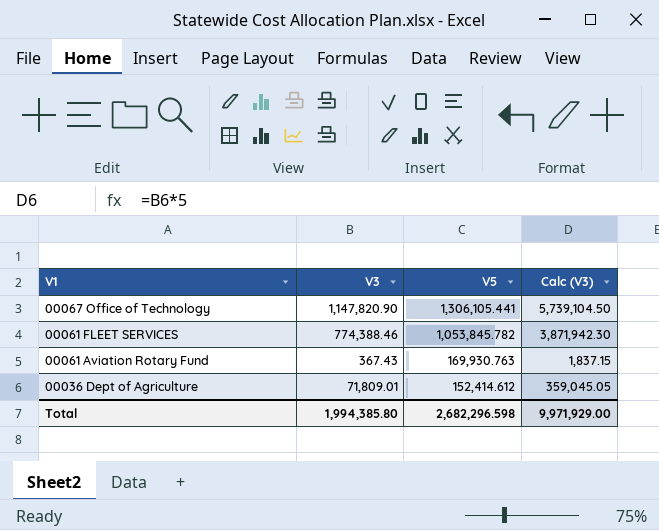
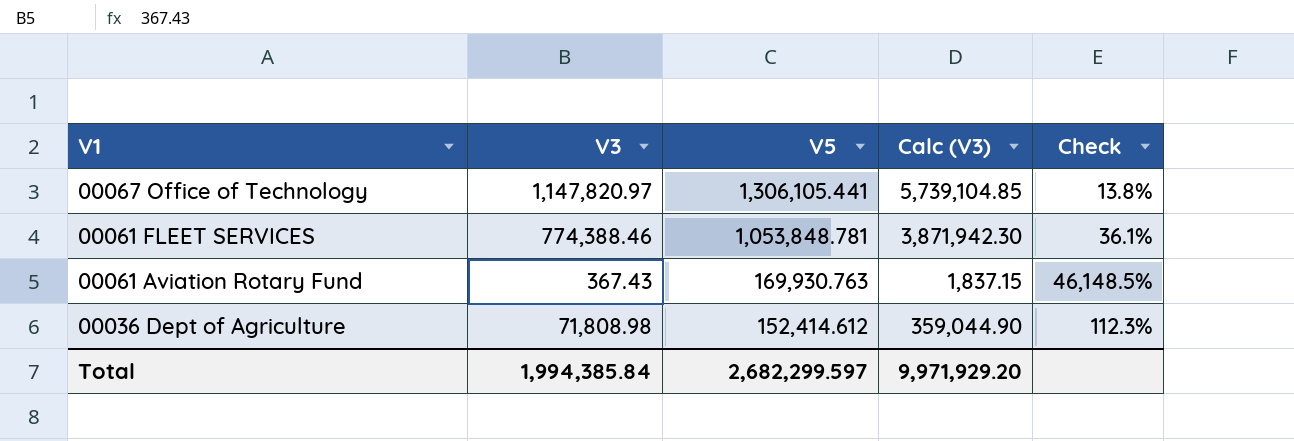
column Check | formula: none -> ([V5] - [V3]) / [V3]
00067 Office of Technology | V3: 1,147,820.90 -> 1,147,820.97
00067 Office of Technology | Calc (V3): 5,739,104.50 -> 5,739,104.85
00061 FLEET SERVICES | V5: 1,053,845.782 -> 1,053,848.781
00036 Dept of Agriculture | V3: 71,809.01 -> 71,808.98
00036 Dept of Agriculture | Calc (V3): 359,045.05 -> 359,044.90
Total | V3: 1,994,385.80 -> 1,994,385.84
Total | V5: 2,682,296.598 -> 2,682,299.597
Total | Calc (V3): 9,971,929.00 -> 9,971,929.20

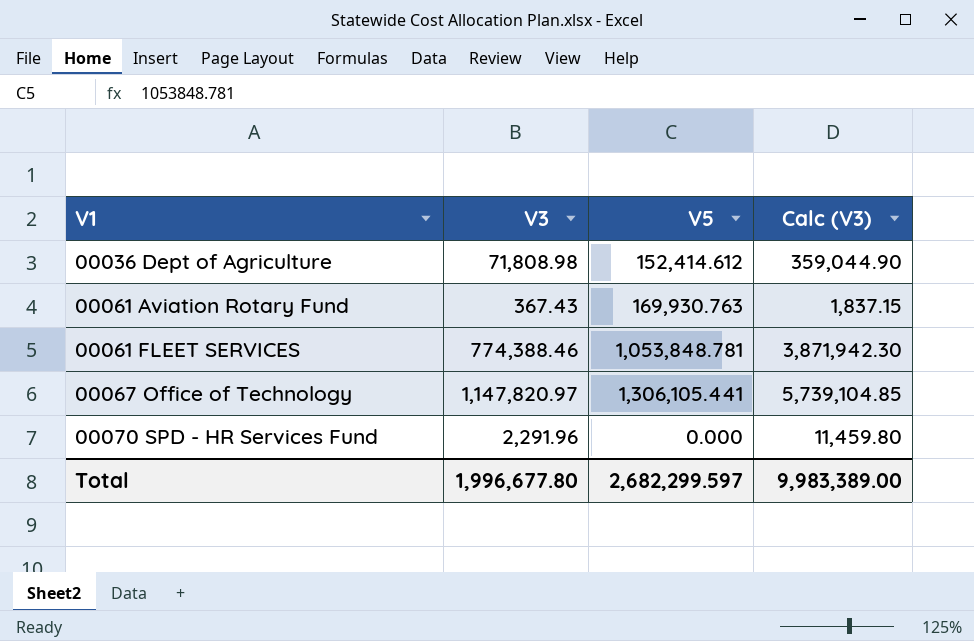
row order: V1 descending -> V1 ascending
column Check | formula: ([V5] - [V3]) / [V3] -> none
row 00070 SPD - HR Services Fund: none -> 2,291.96 | 0.000 | 11,459.80
Total | V3: 1,994,385.84 -> 1,996,677.80
Total | Calc (V3): 9,971,929.20 -> 9,983,389.00

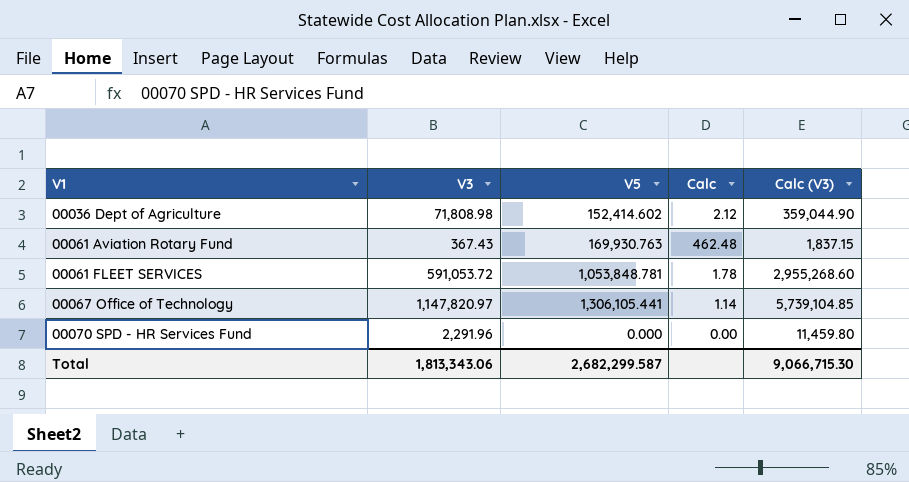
column Calc | formula: none -> [V5] / [V3]
00036 Dept of Agriculture | V5: 152,414.612 -> 152,414.602
00061 FLEET SERVICES | V3: 774,388.46 -> 591,053.72
00061 FLEET SERVICES | Calc (V3): 3,871,942.30 -> 2,955,268.60
Total | V3: 1,996,677.80 -> 1,813,343.06
Total | V5: 2,682,299.597 -> 2,682,299.587
Total | Calc (V3): 9,983,389.00 -> 9,066,715.30

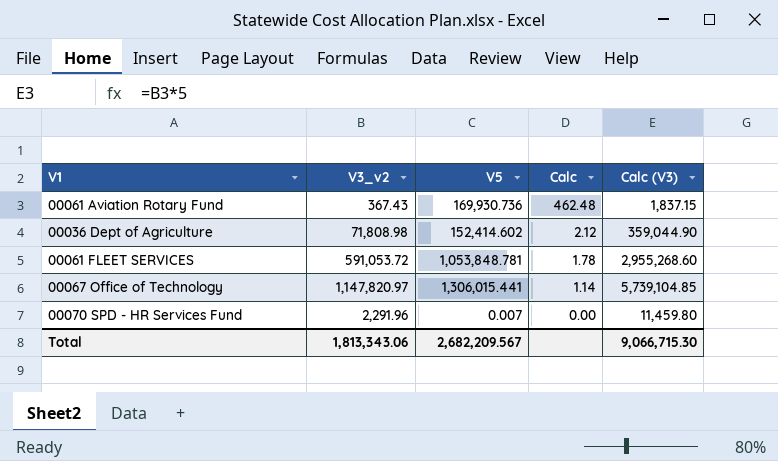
row order: V1 ascending -> Calc descending
column name: V3 -> V3_v2
00061 Aviation Rotary Fund | V5: 169,930.763 -> 169,930.736
00067 Office of Technology | V5: 1,306,105.441 -> 1,306,015.441
00070 SPD - HR Services Fund | V5: 0.000 -> 0.007
Total | V5: 2,682,299.587 -> 2,682,209.567

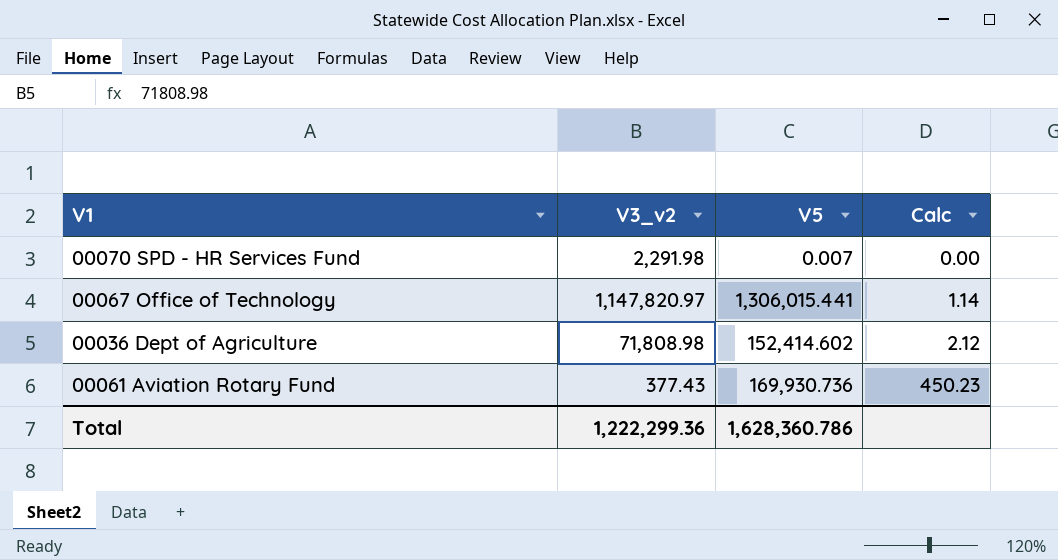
row order: Calc descending -> Calc ascending
column Calc (V3) | formula: [V3_v2] * 5 -> none
row 00061 FLEET SERVICES: 591,053.72 | 1,053,848.781 | 1.78 | 2,955,268.60 -> none
00070 SPD - HR Services Fund | V3_v2: 2,291.96 -> 2,291.98
00061 Aviation Rotary Fund | V3_v2: 367.43 -> 377.43
00061 Aviation Rotary Fund | Calc: 462.48 -> 450.23
Total | V3_v2: 1,813,343.06 -> 1,222,299.36
Total | V5: 2,682,209.567 -> 1,628,360.786

